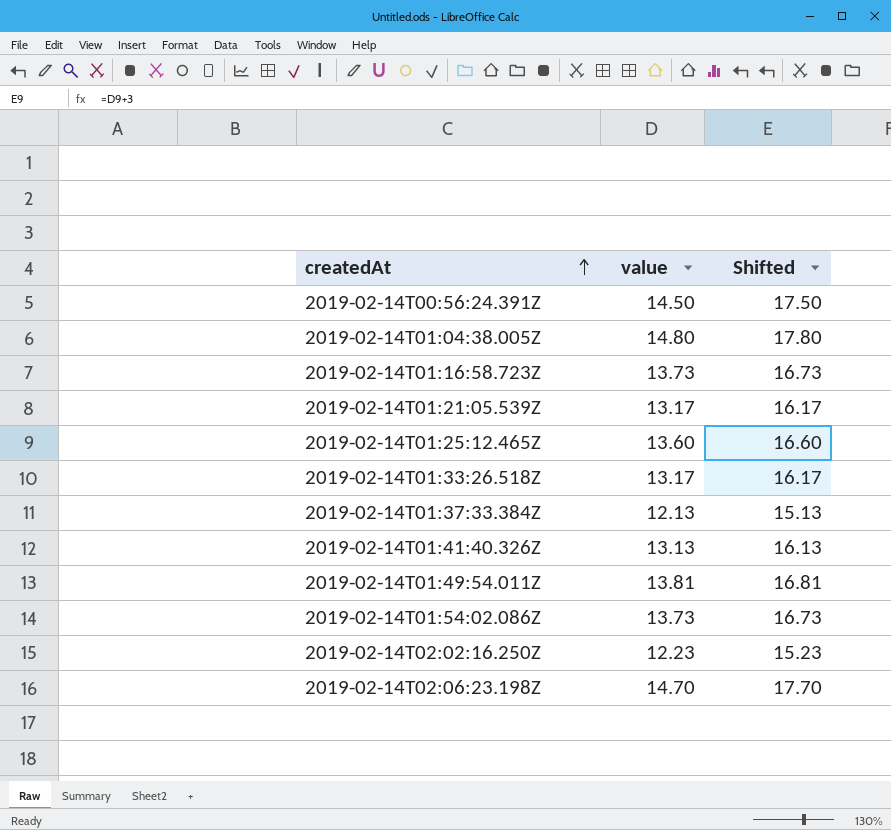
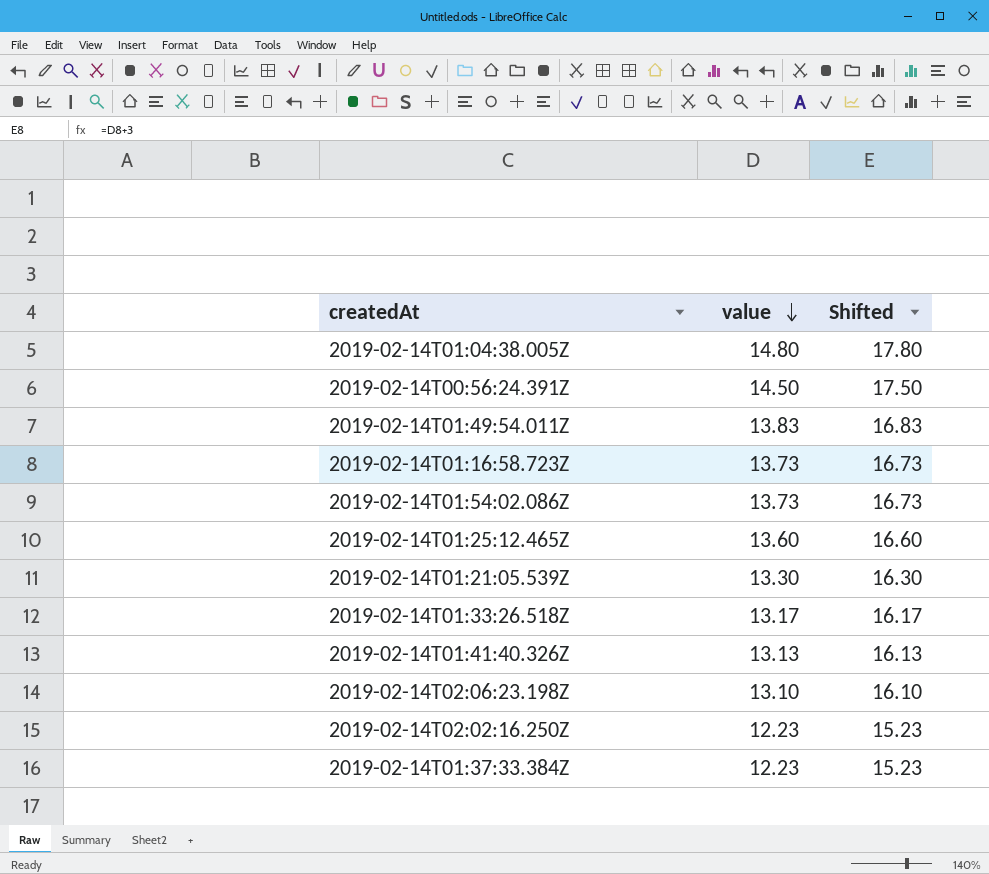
row order: createdAt ascending -> value descending
2019-02-14T01:49:54.011Z | value: 13.81 -> 13.83
2019-02-14T01:49:54.011Z | Shifted: 16.81 -> 16.83
2019-02-14T01:21:05.539Z | value: 13.17 -> 13.30
2019-02-14T01:21:05.539Z | Shifted: 16.17 -> 16.30
2019-02-14T02:06:23.198Z | value: 14.70 -> 13.10
2019-02-14T02:06:23.198Z | Shifted: 17.70 -> 16.10
2019-02-14T01:37:33.384Z | value: 12.13 -> 12.23
2019-02-14T01:37:33.384Z | Shifted: 15.13 -> 15.23

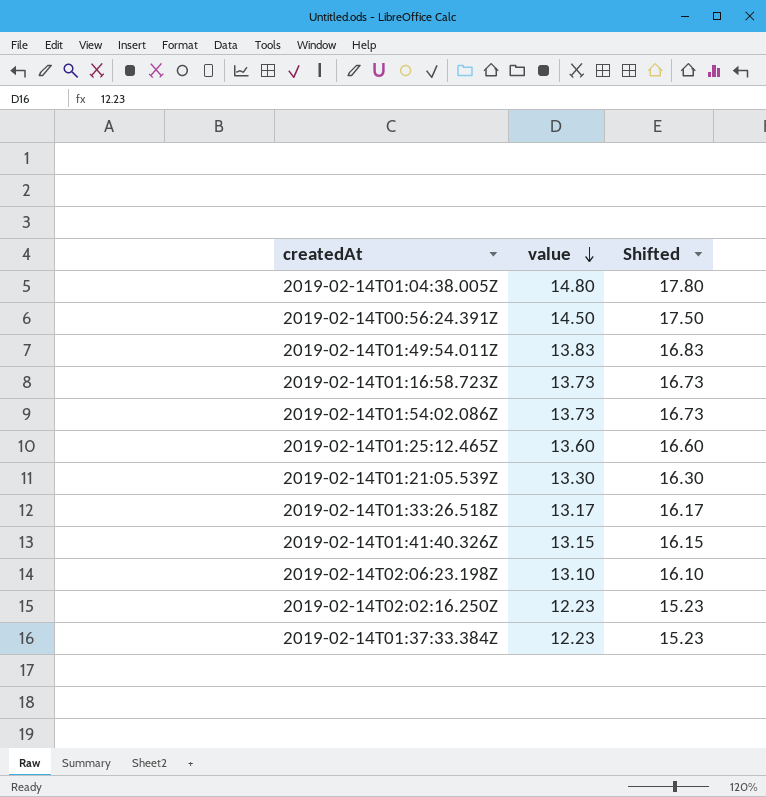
2019-02-14T01:41:40.326Z | value: 13.13 -> 13.15
2019-02-14T01:41:40.326Z | Shifted: 16.13 -> 16.15

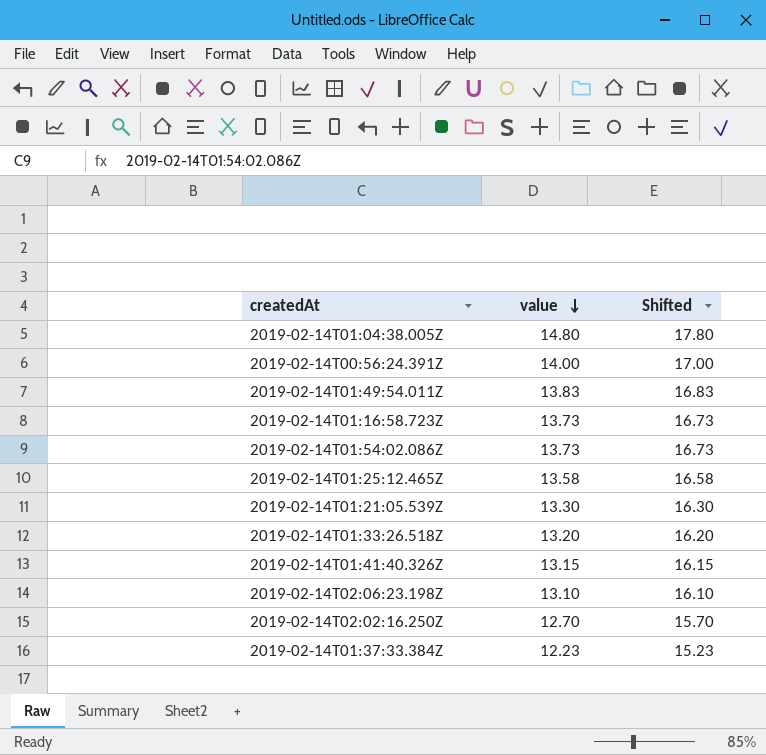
2019-02-14T00:56:24.391Z | value: 14.50 -> 14.00
2019-02-14T00:56:24.391Z | Shifted: 17.50 -> 17.00
2019-02-14T01:25:12.465Z | value: 13.60 -> 13.58
2019-02-14T01:25:12.465Z | Shifted: 16.60 -> 16.58
2019-02-14T01:33:26.518Z | value: 13.17 -> 13.20
2019-02-14T01:33:26.518Z | Shifted: 16.17 -> 16.20
2019-02-14T02:02:16.250Z | value: 12.23 -> 12.70
2019-02-14T02:02:16.250Z | Shifted: 15.23 -> 15.70

